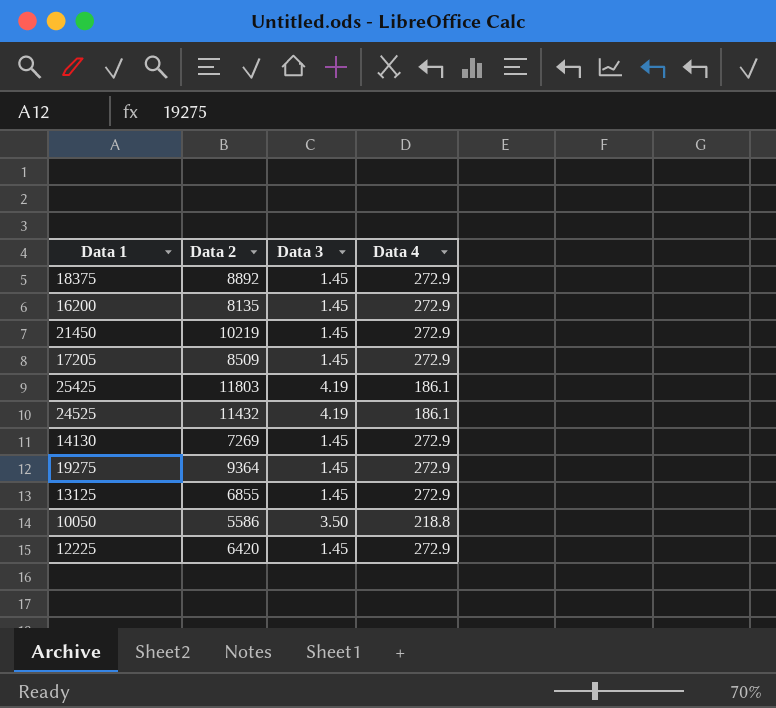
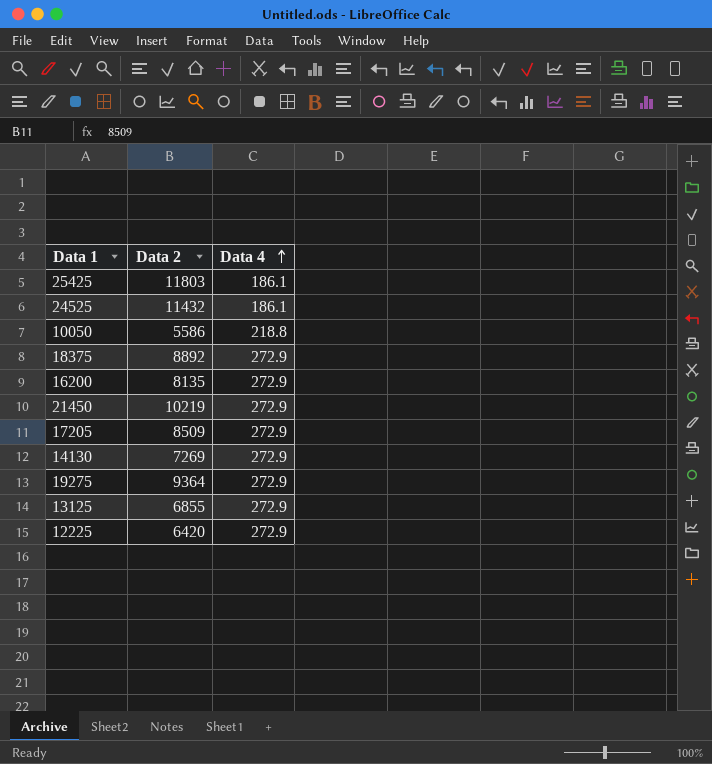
row order: none -> Data 4 ascending
column Data 3 | position: 3 -> none

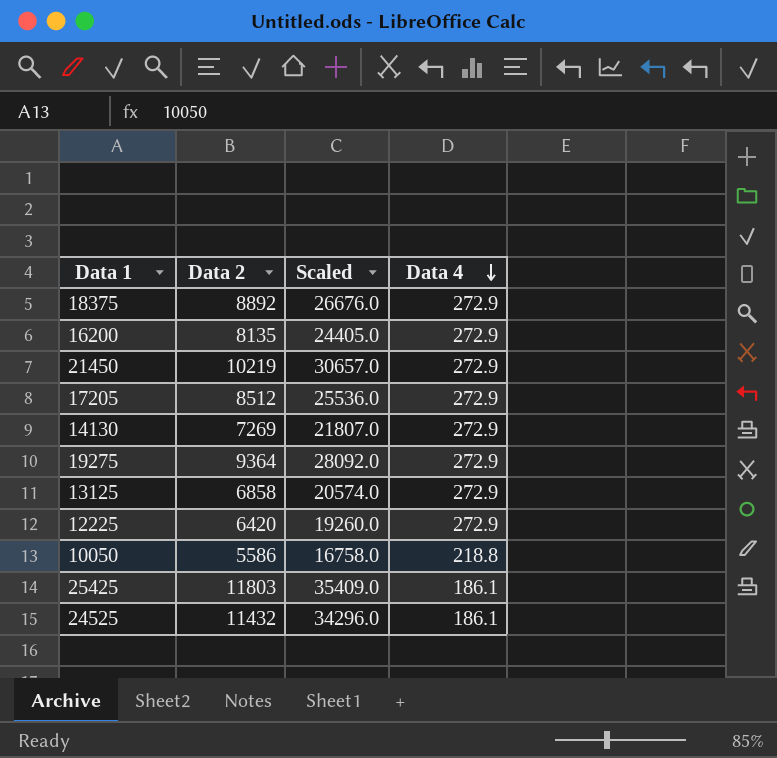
row order: Data 4 ascending -> Data 4 descending
column Scaled | formula: none -> [Data 2] * 3
17205 | Data 2: 8509 -> 8512
13125 | Data 2: 6855 -> 6858

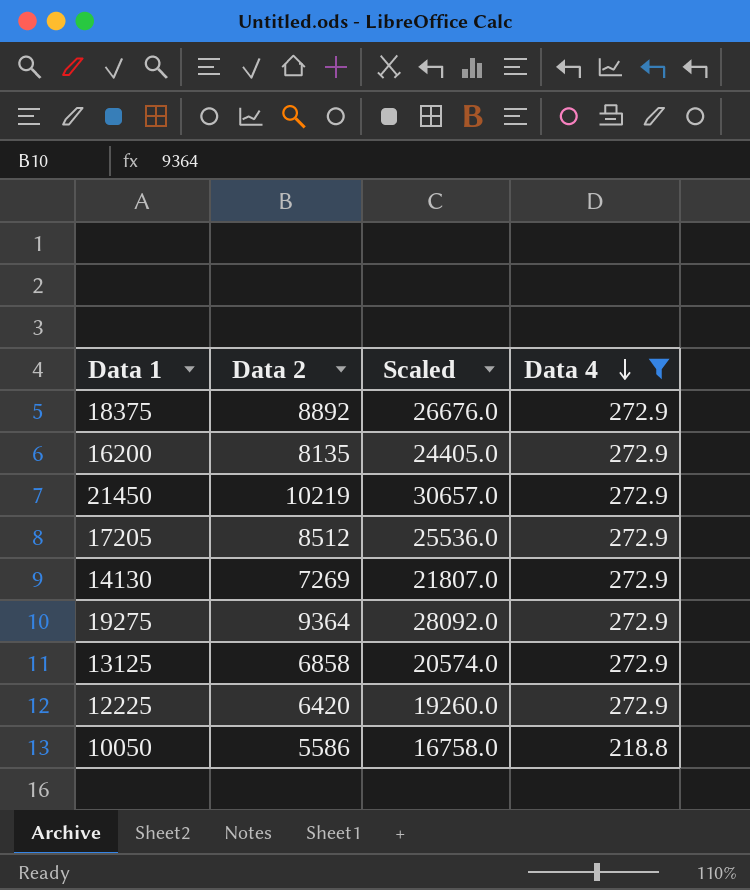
filter: none -> Data 4 != 186.1

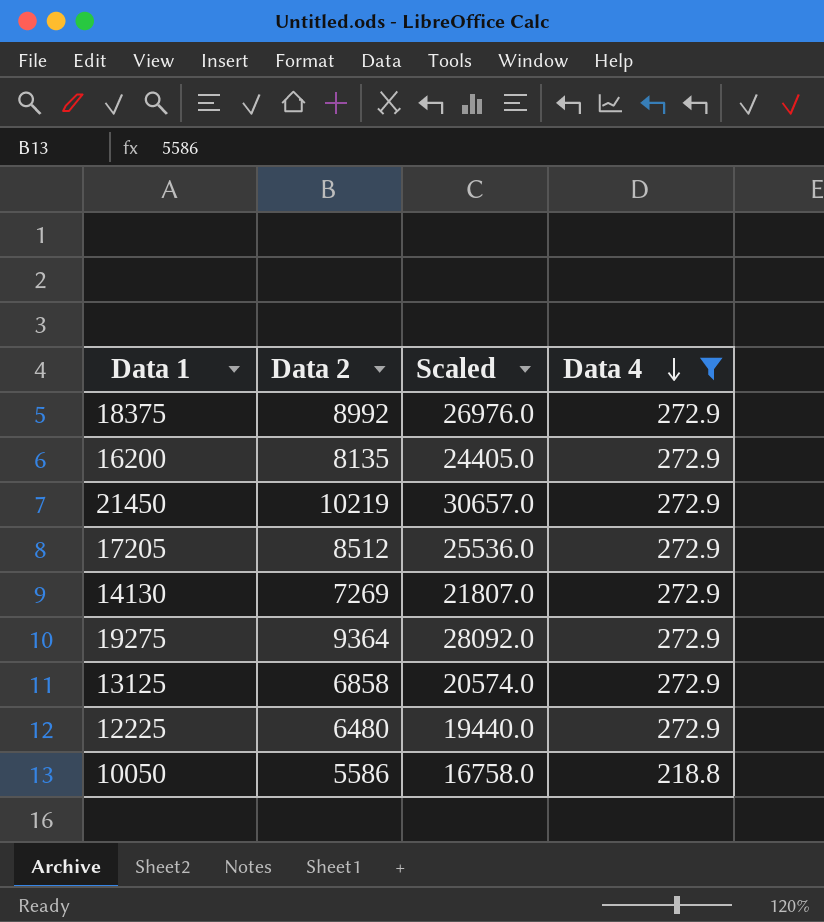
18375 | Data 2: 8892 -> 8992
18375 | Scaled: 26676.0 -> 26976.0
12225 | Data 2: 6420 -> 6480
12225 | Scaled: 19260.0 -> 19440.0

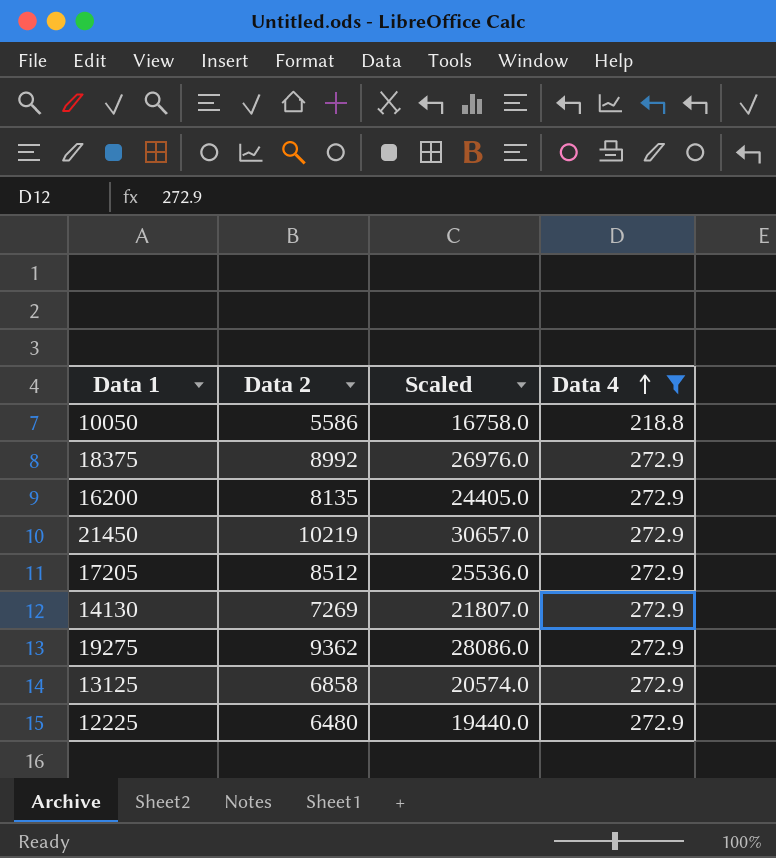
row order: Data 4 descending -> Data 4 ascending
19275 | Data 2: 9364 -> 9362
19275 | Scaled: 28092.0 -> 28086.0

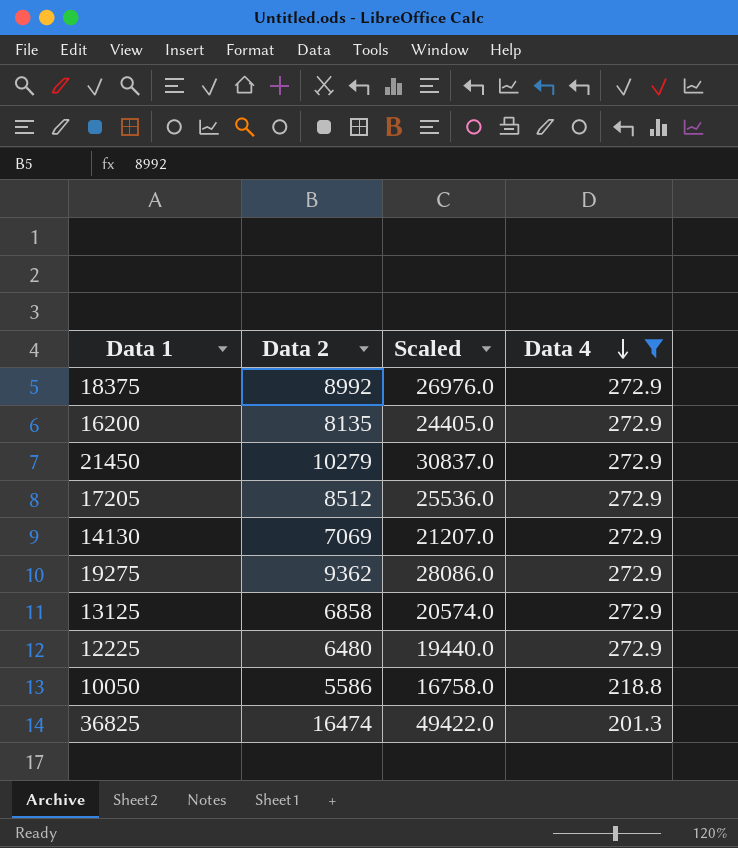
row order: Data 4 ascending -> Data 4 descending
21450 | Data 2: 10219 -> 10279
21450 | Scaled: 30657.0 -> 30837.0
14130 | Data 2: 7269 -> 7069
14130 | Scaled: 21807.0 -> 21207.0
row 36825: none -> 16474 | 49422.0 | 201.3

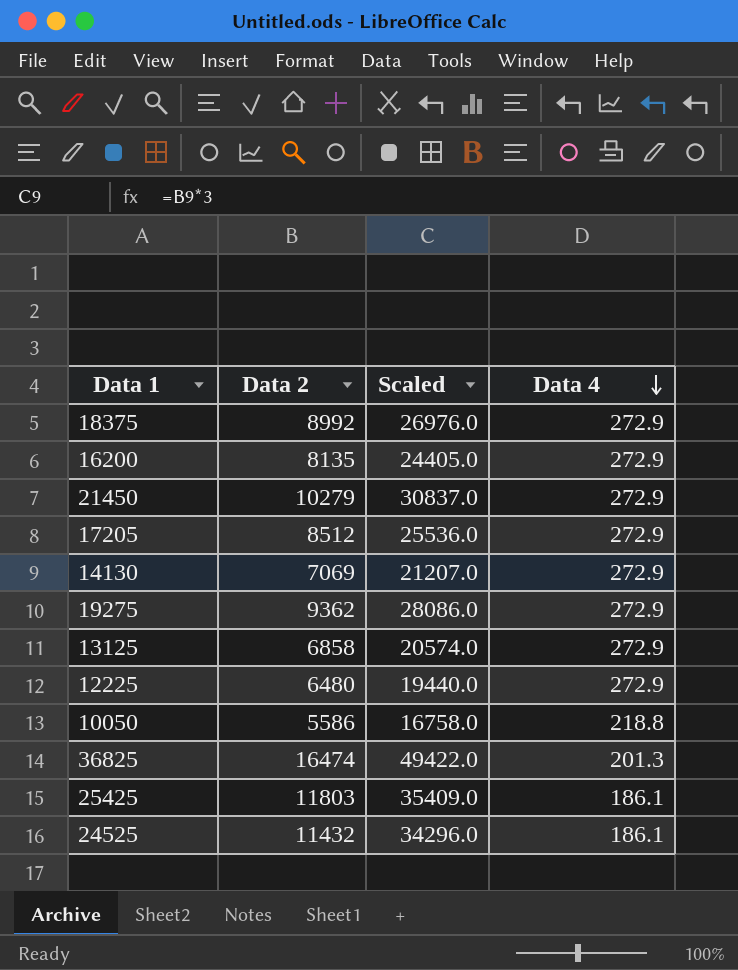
filter: Data 4 != 186.1 -> none

